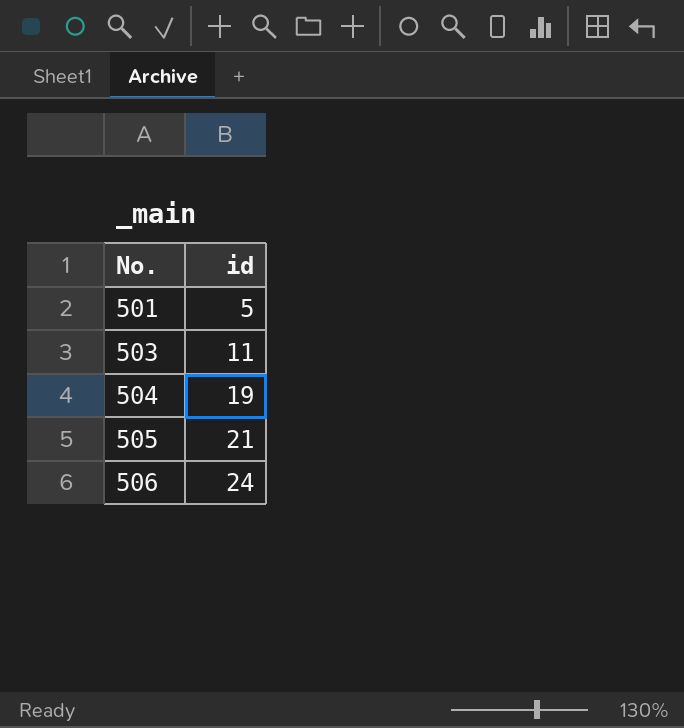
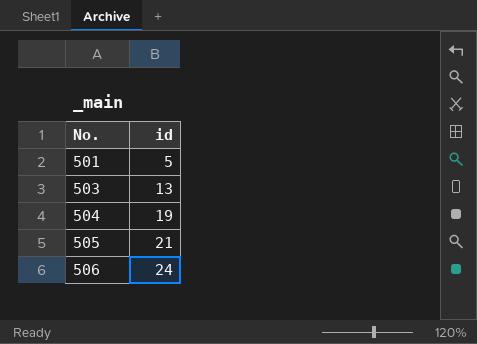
503 | id: 11 -> 13

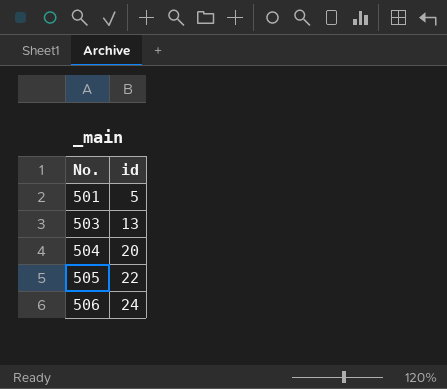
504 | id: 19 -> 20
505 | id: 21 -> 22

